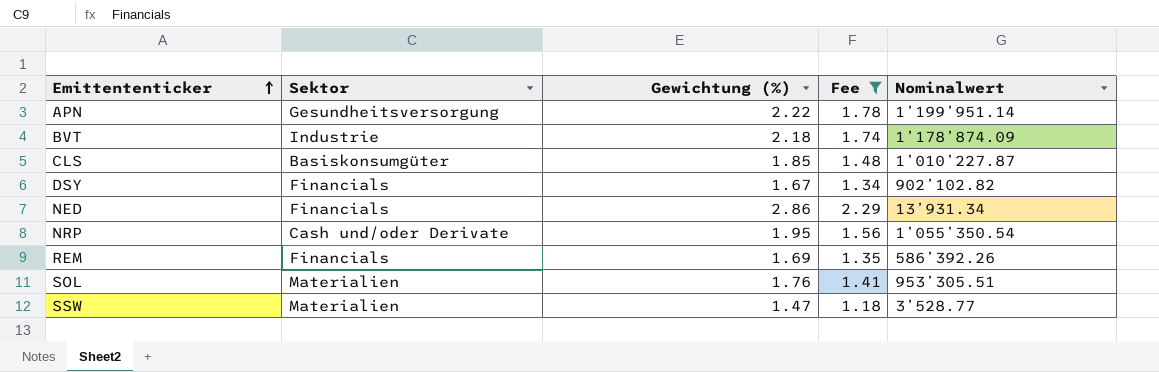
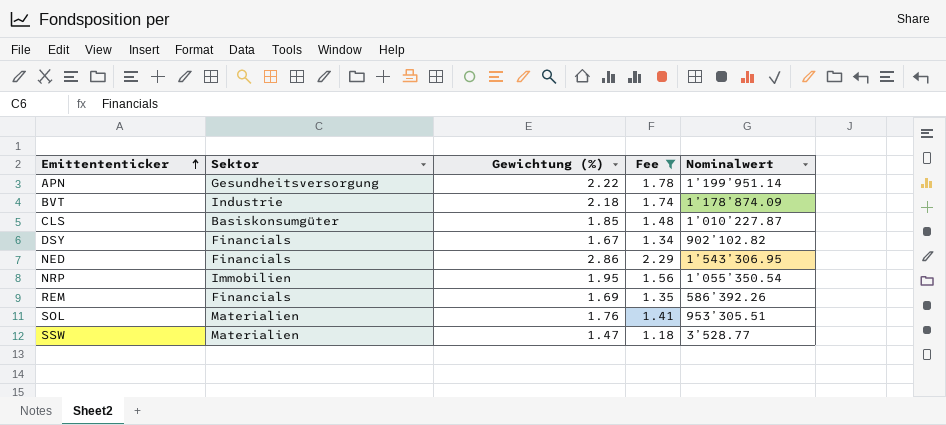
NED | Nominalwert: 13’931.34 -> 1’543’306.95
NRP | Sektor: Cash und/oder Derivate -> Immobilien

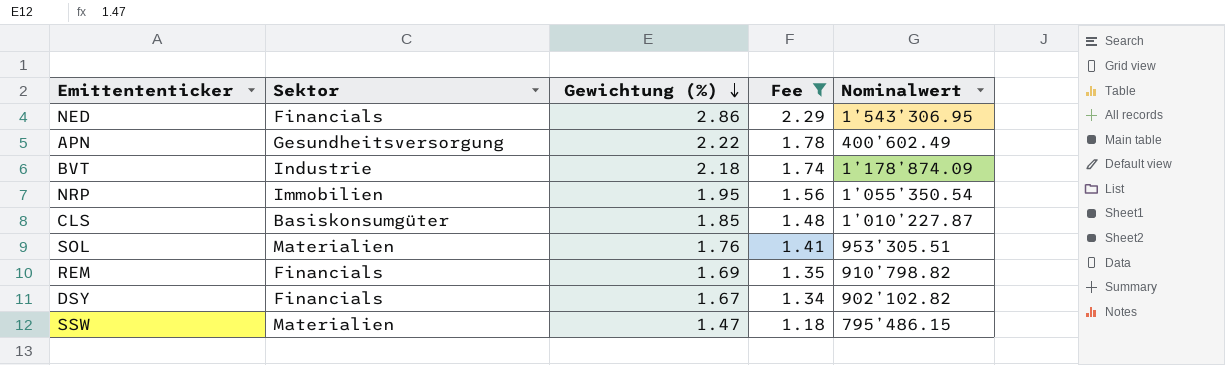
row order: Emittententicker ascending -> Gewichtung (%) descending
APN | Nominalwert: 1’199’951.14 -> 400’602.49
REM | Nominalwert: 586’392.26 -> 910’798.82
SSW | Nominalwert: 3’528.77 -> 795’486.15

